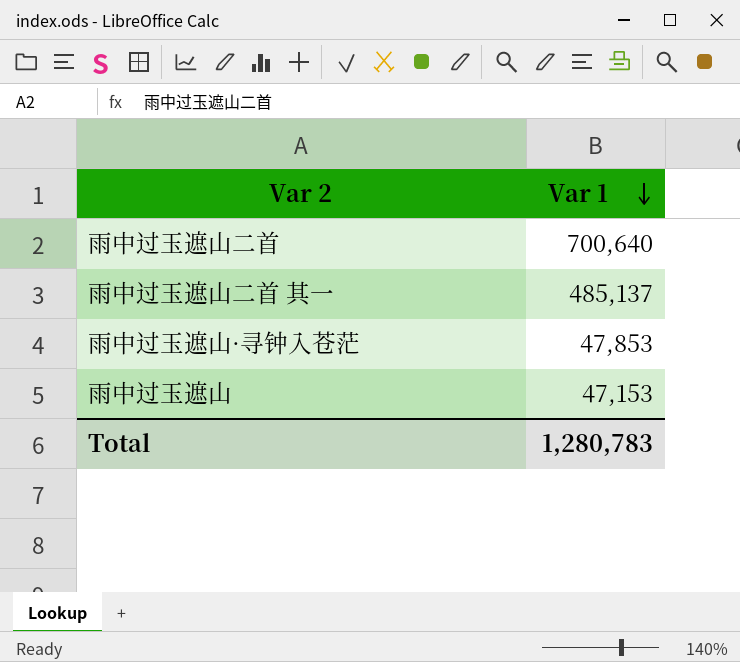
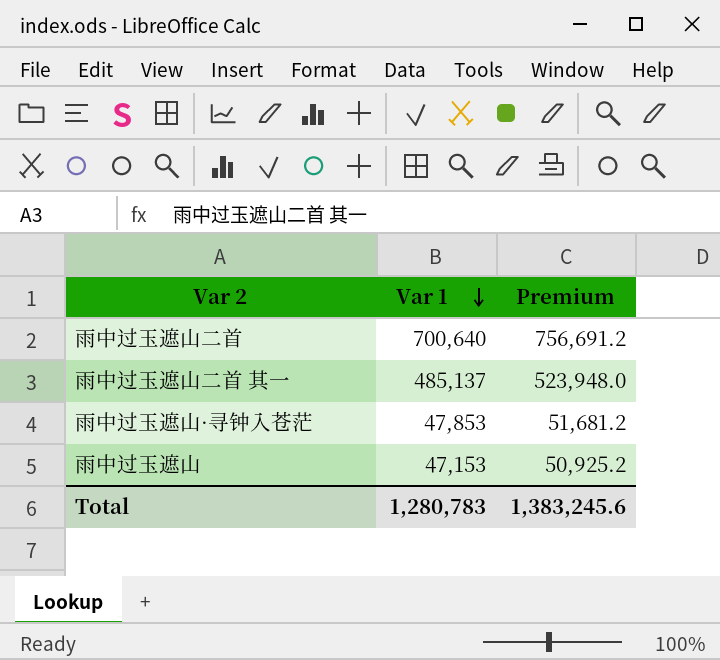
column Premium | formula: none -> [Var 1] * 1.08

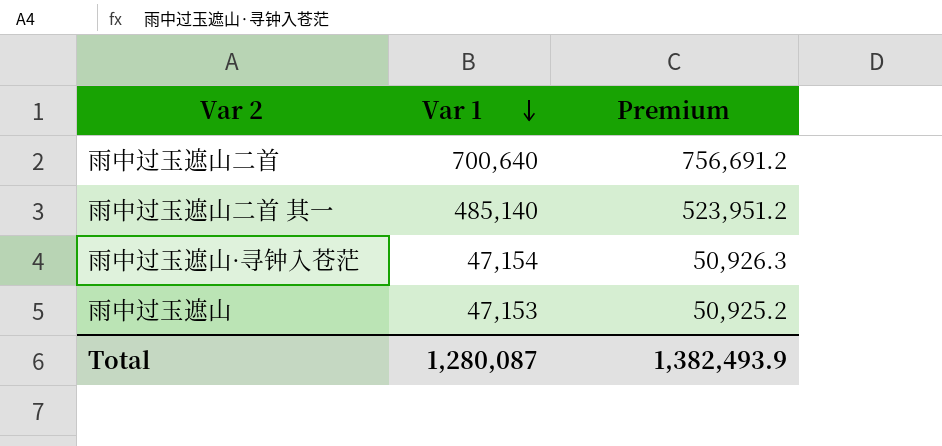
雨中过玉遮山二首 其一 | Var 1: 485,137 -> 485,140
雨中过玉遮山二首 其一 | Premium: 523,948.0 -> 523,951.2
雨中过玉遮山·寻钟入苍茫 | Var 1: 47,853 -> 47,154
雨中过玉遮山·寻钟入苍茫 | Premium: 51,681.2 -> 50,926.3
Total | Var 1: 1,280,783 -> 1,280,087
Total | Premium: 1,383,245.6 -> 1,382,493.9

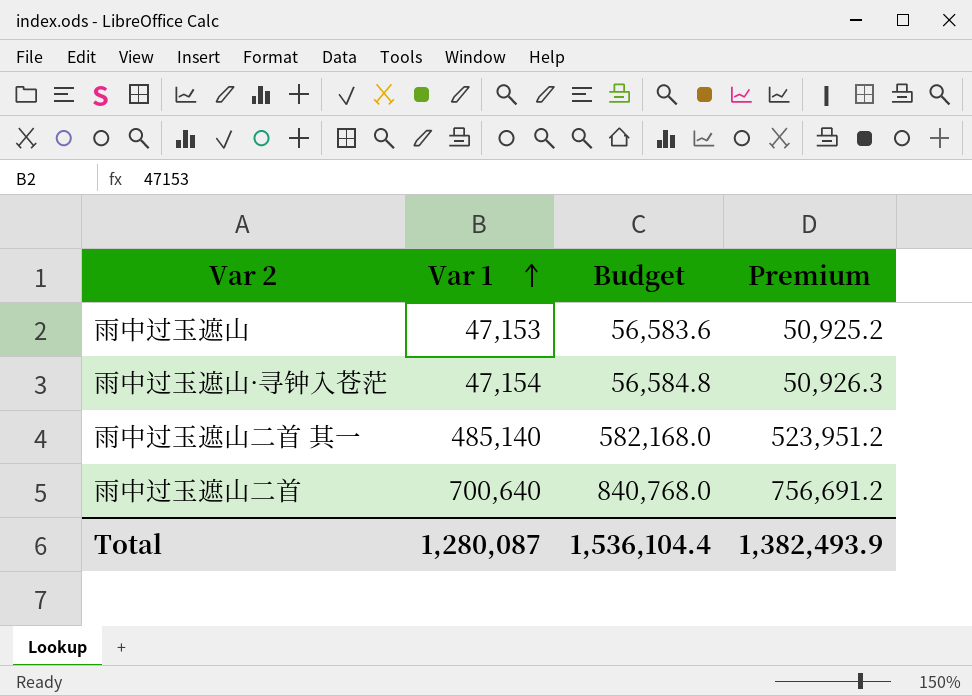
row order: Var 1 descending -> Var 1 ascending
column Budget | formula: none -> [Var 1] * 1.2

